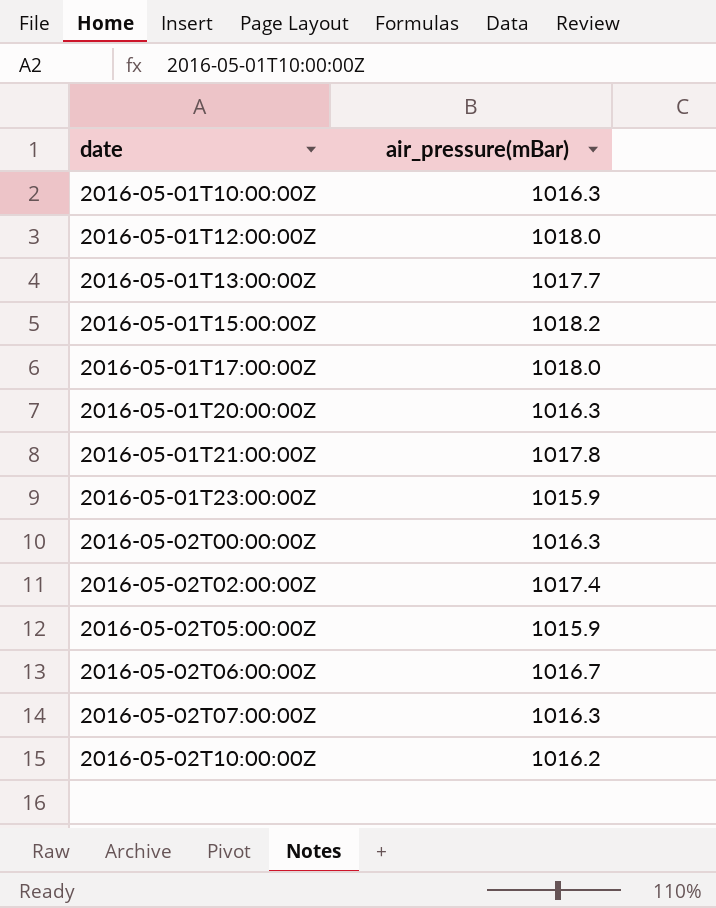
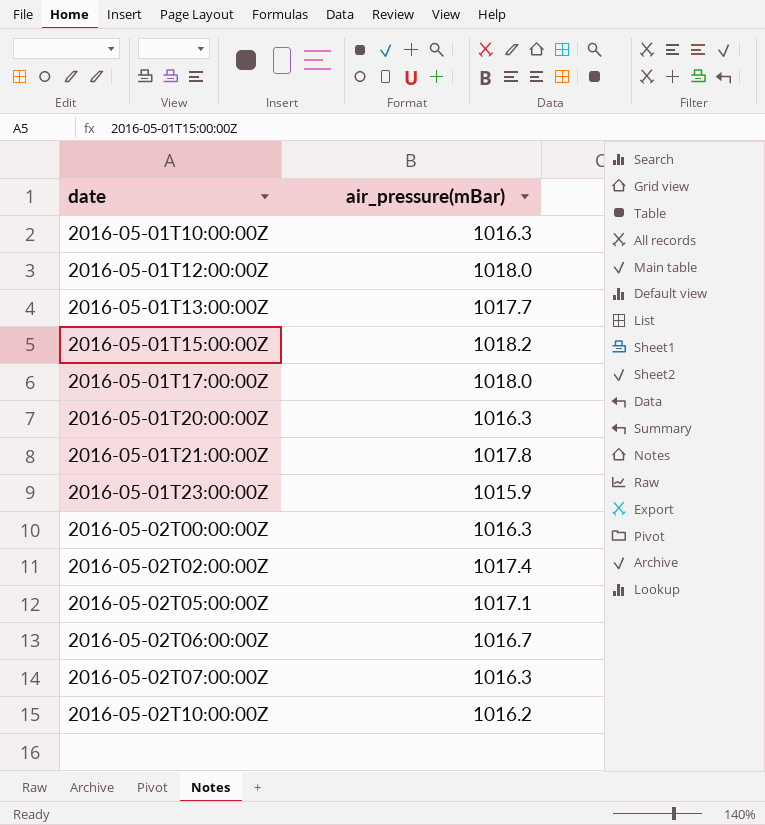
2016-05-02T05:00:00Z | air_pressure(mBar): 1015.9 -> 1017.1

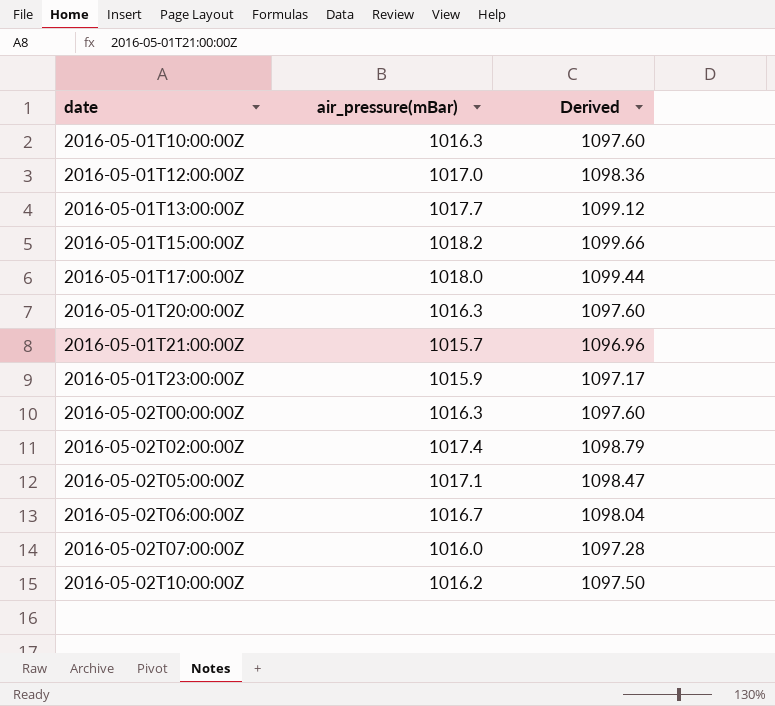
column Derived | formula: none -> [air_pressure(mBar)] * 1.08
2016-05-01T12:00:00Z | air_pressure(mBar): 1018.0 -> 1017.0
2016-05-01T21:00:00Z | air_pressure(mBar): 1017.8 -> 1015.7
2016-05-02T07:00:00Z | air_pressure(mBar): 1016.3 -> 1016.0

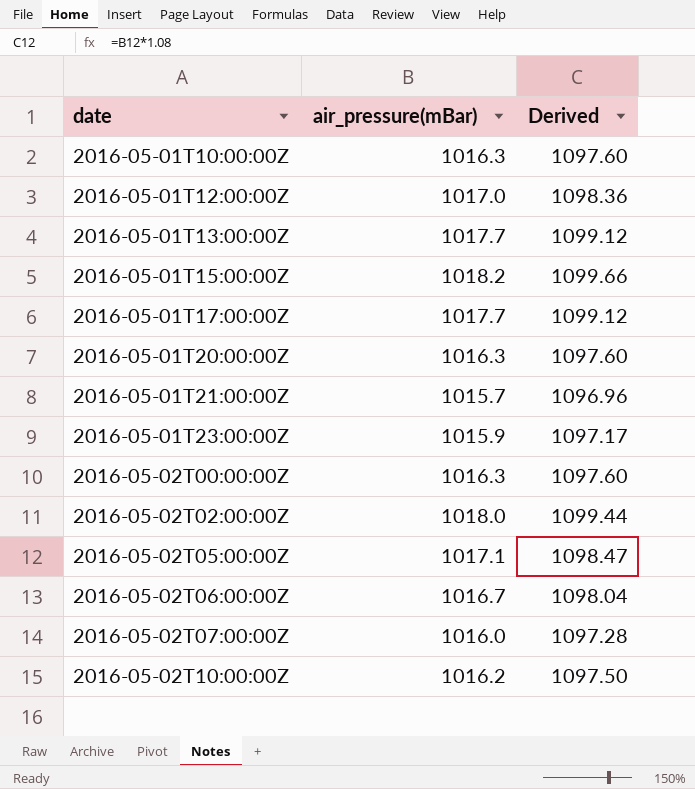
2016-05-01T17:00:00Z | air_pressure(mBar): 1018.0 -> 1017.7
2016-05-01T17:00:00Z | Derived: 1099.44 -> 1099.12
2016-05-02T02:00:00Z | air_pressure(mBar): 1017.4 -> 1018.0
2016-05-02T02:00:00Z | Derived: 1098.79 -> 1099.44

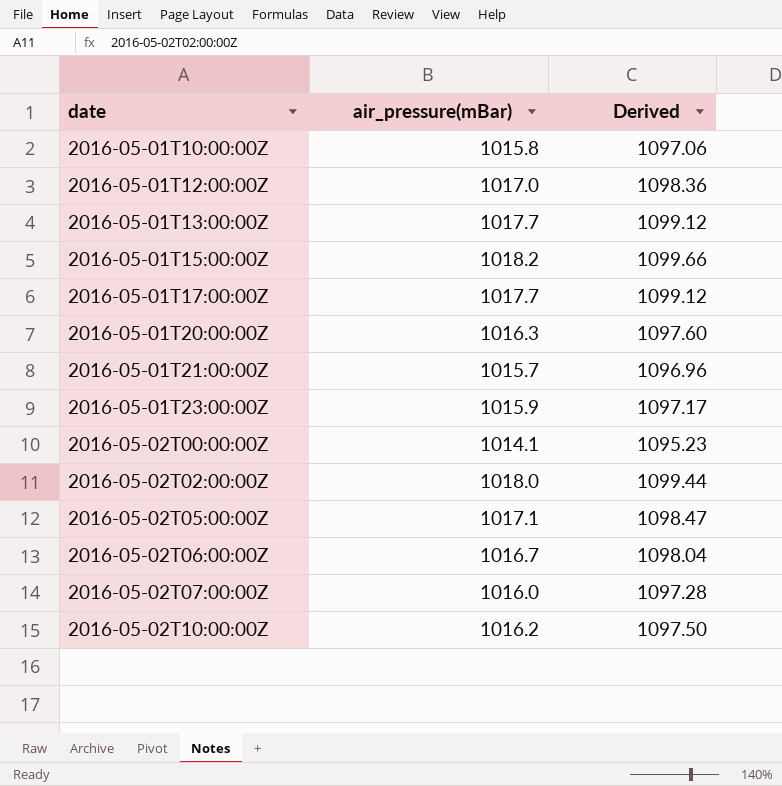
2016-05-01T10:00:00Z | air_pressure(mBar): 1016.3 -> 1015.8
2016-05-01T10:00:00Z | Derived: 1097.60 -> 1097.06
2016-05-02T00:00:00Z | air_pressure(mBar): 1016.3 -> 1014.1
2016-05-02T00:00:00Z | Derived: 1097.60 -> 1095.23

